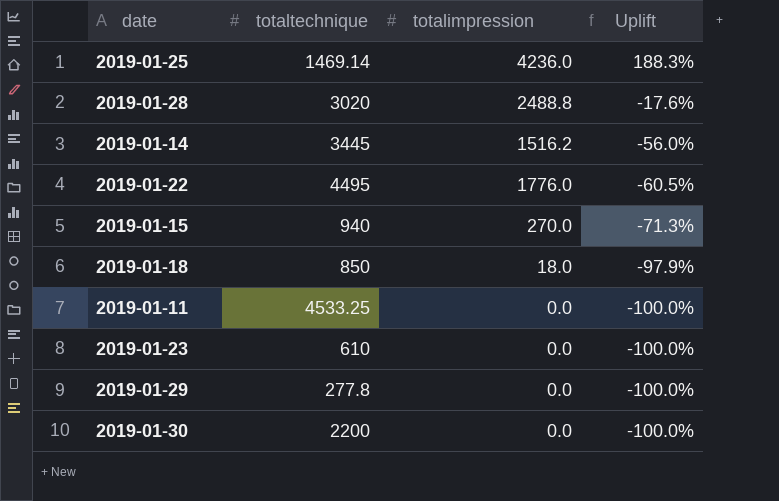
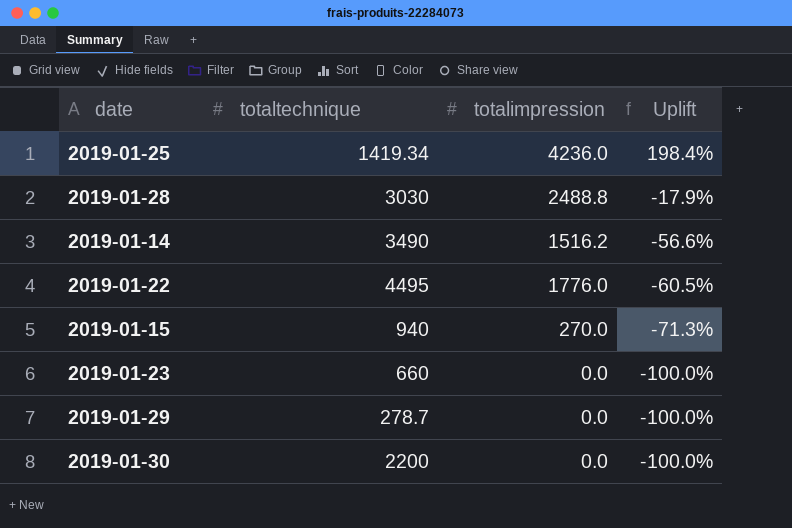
row 2019-01-18: 850 | 18.0 | -97.9% -> none
row 2019-01-11: 4533.25 | 0.0 | -100.0% -> none
2019-01-25 | totaltechnique: 1469.14 -> 1419.34
2019-01-25 | Uplift: 188.3% -> 198.4%
2019-01-28 | totaltechnique: 3020 -> 3030
2019-01-28 | Uplift: -17.6% -> -17.9%
2019-01-14 | totaltechnique: 3445 -> 3490
2019-01-14 | Uplift: -56.0% -> -56.6%
2019-01-23 | totaltechnique: 610 -> 660
2019-01-29 | totaltechnique: 277.8 -> 278.7

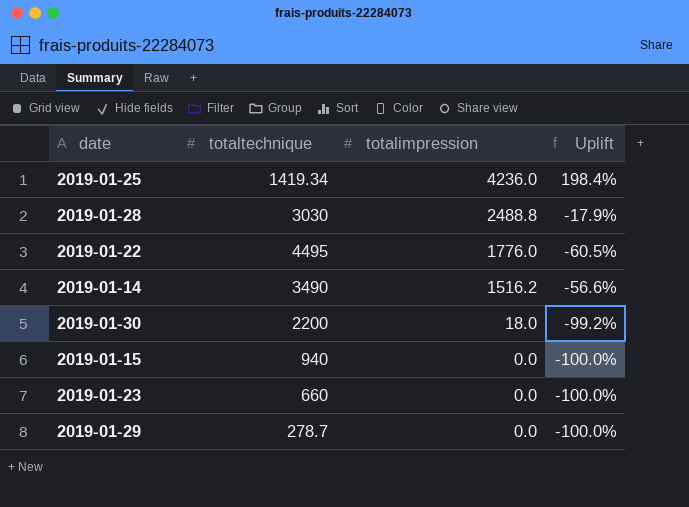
row order: Uplift descending -> totalimpression descending
2019-01-30 | totalimpression: 0.0 -> 18.0
2019-01-30 | Uplift: -100.0% -> -99.2%
2019-01-15 | totalimpression: 270.0 -> 0.0
2019-01-15 | Uplift: -71.3% -> -100.0%

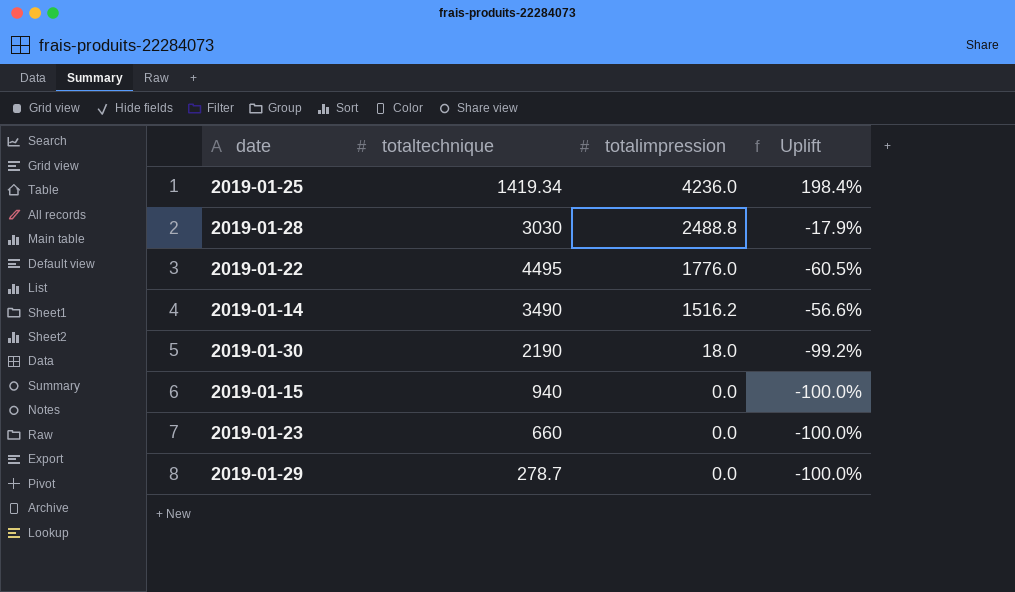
2019-01-30 | totaltechnique: 2200 -> 2190

